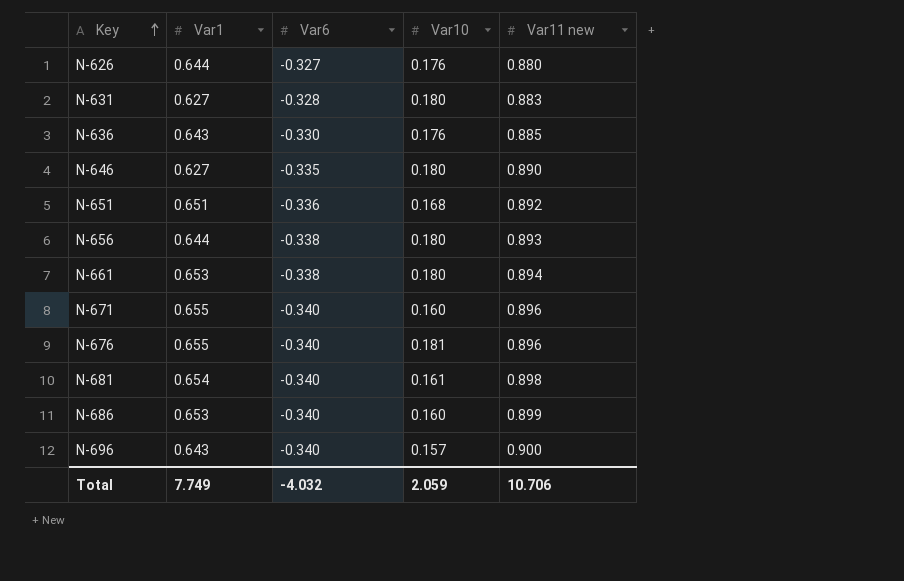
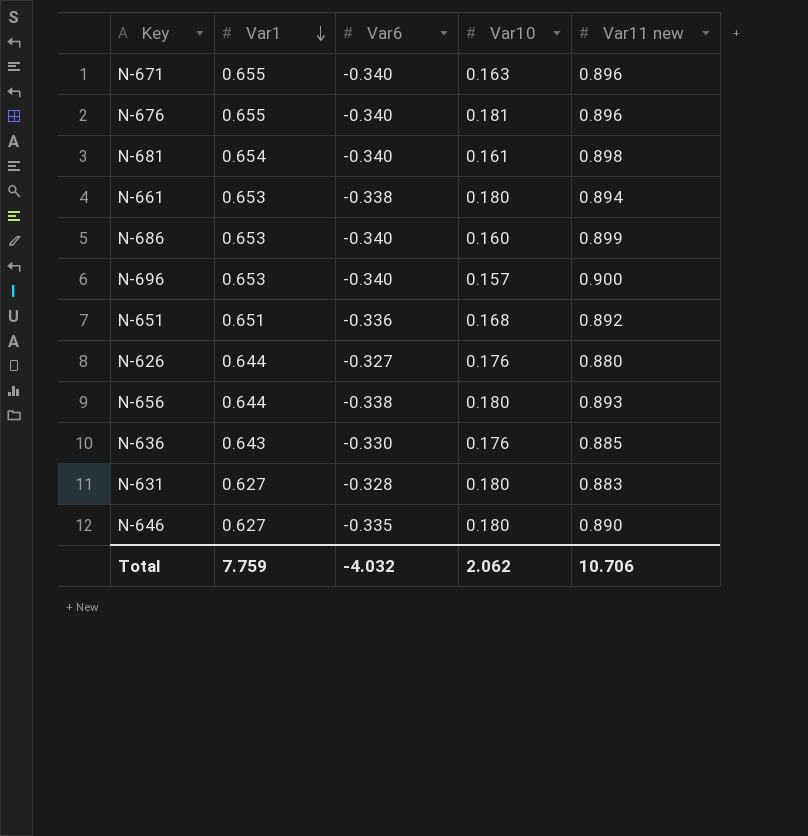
row order: Key ascending -> Var1 descending
N-671 | Var10: 0.160 -> 0.163
N-696 | Var1: 0.643 -> 0.653
Total | Var1: 7.749 -> 7.759
Total | Var10: 2.059 -> 2.062

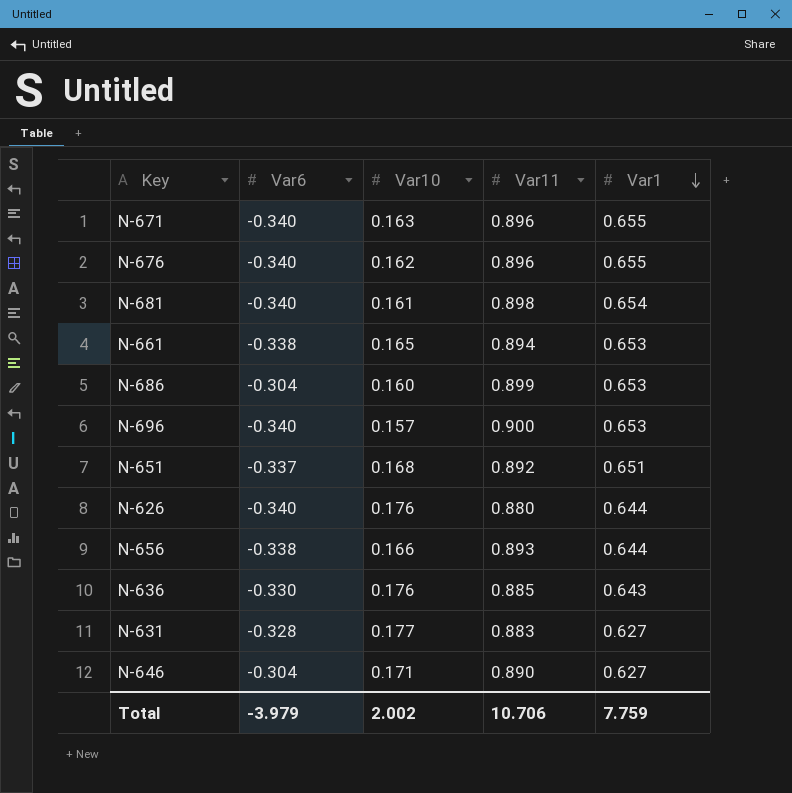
column name: Var11 new -> Var11
column Var1 | position: 2 -> 5
N-676 | Var10: 0.181 -> 0.162
N-661 | Var10: 0.180 -> 0.165
N-686 | Var6: -0.340 -> -0.304
N-651 | Var6: -0.336 -> -0.337
N-626 | Var6: -0.327 -> -0.340
N-656 | Var10: 0.180 -> 0.166
N-631 | Var10: 0.180 -> 0.177
N-646 | Var6: -0.335 -> -0.304
N-646 | Var10: 0.180 -> 0.171
Total | Var6: -4.032 -> -3.979
Total | Var10: 2.062 -> 2.002

